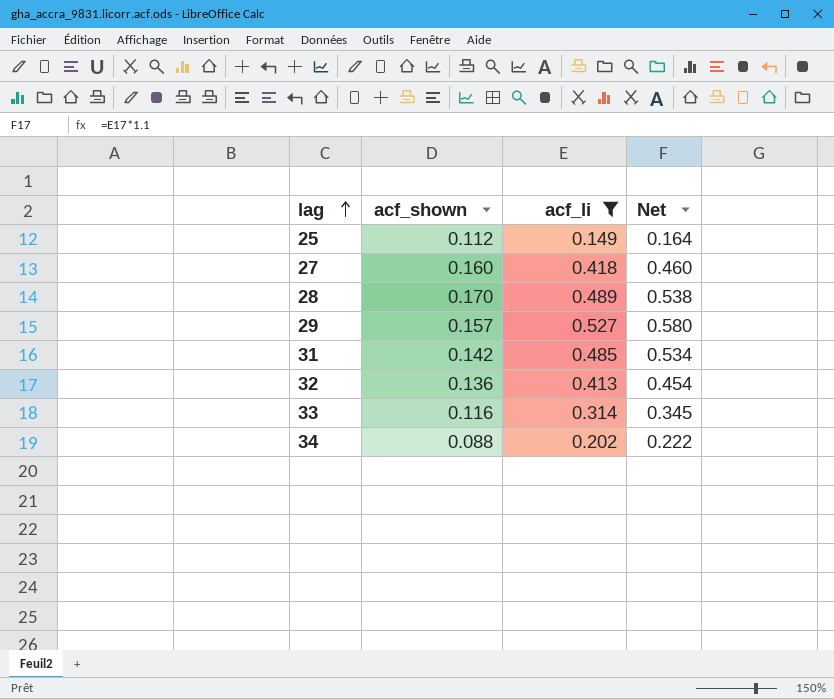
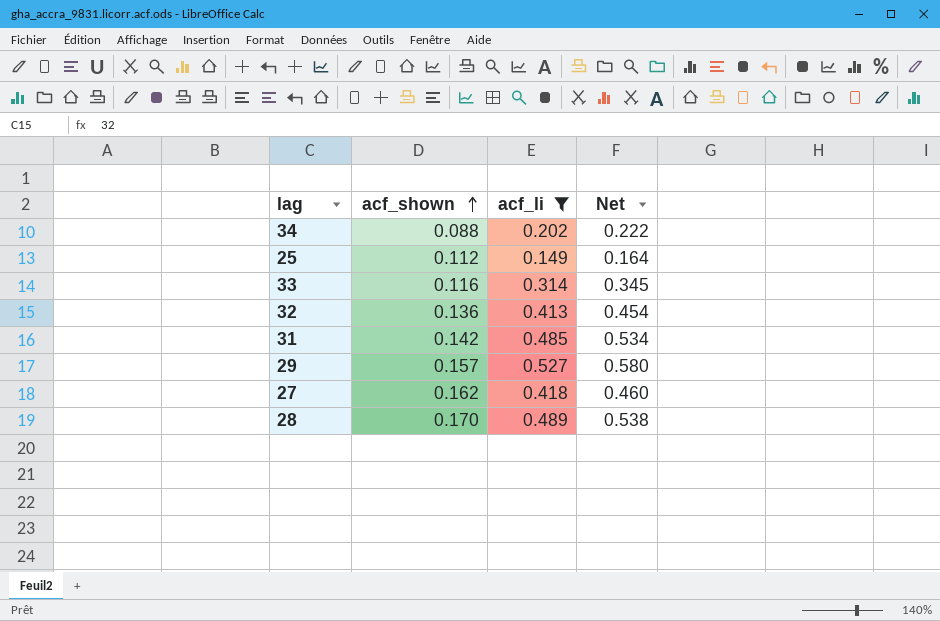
row order: lag ascending -> acf_shown ascending
27 | acf_shown: 0.160 -> 0.162

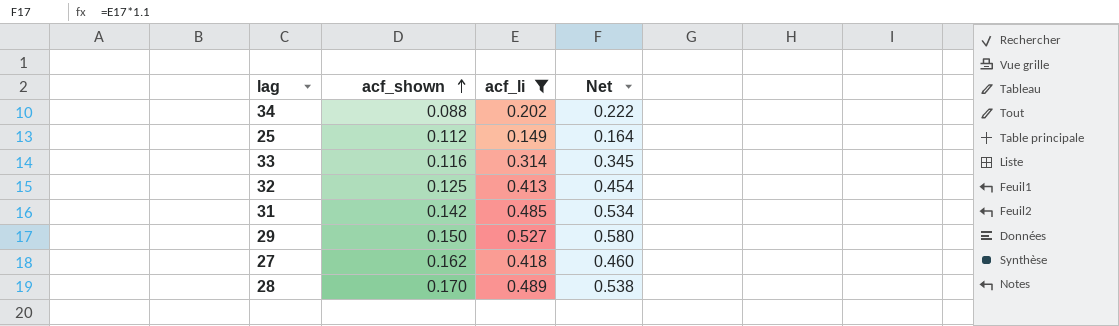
32 | acf_shown: 0.136 -> 0.125
29 | acf_shown: 0.157 -> 0.150

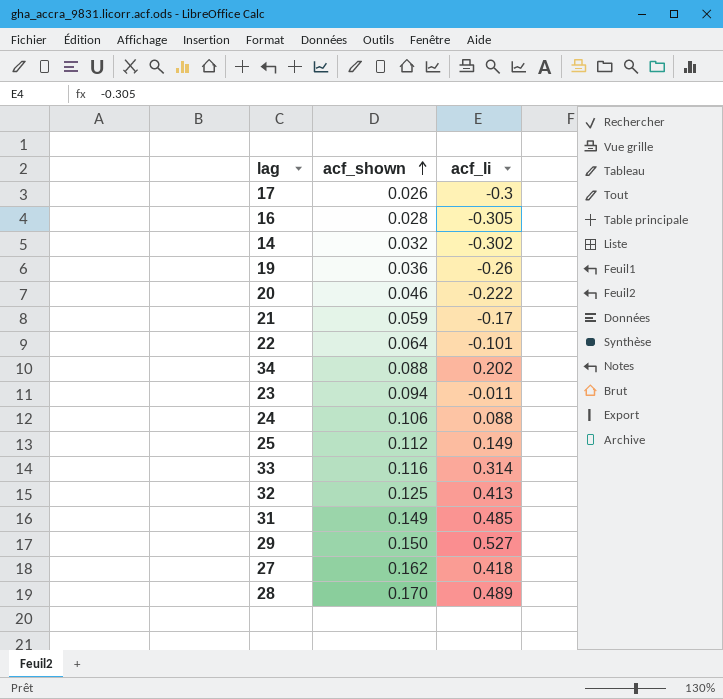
filter: acf_li >= 0.149 -> none
column Net | formula: [acf_li] * 1.1 -> none
31 | acf_shown: 0.142 -> 0.149

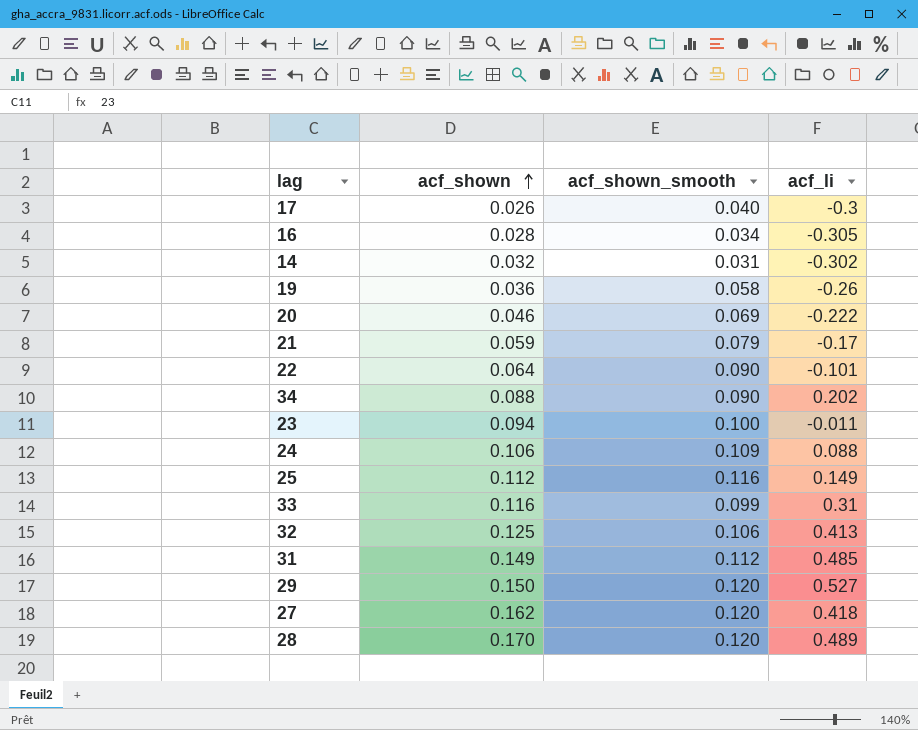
column acf_shown_smooth | position: none -> 3
33 | acf_li: 0.314 -> 0.31

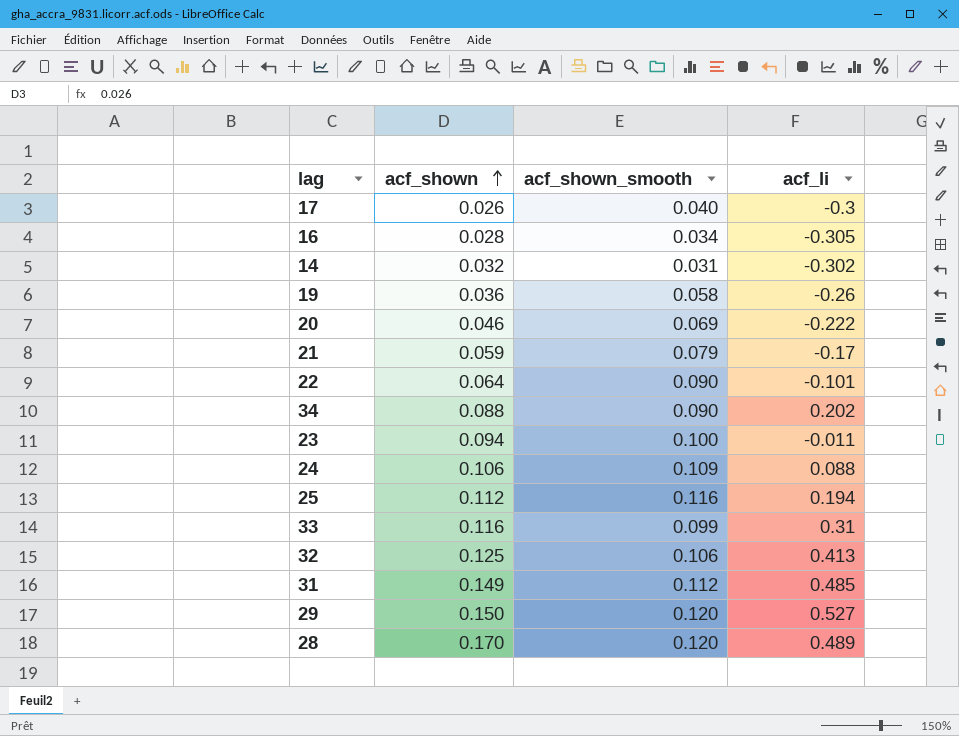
row 27: 0.162 | 0.120 | 0.418 -> none
25 | acf_li: 0.149 -> 0.194

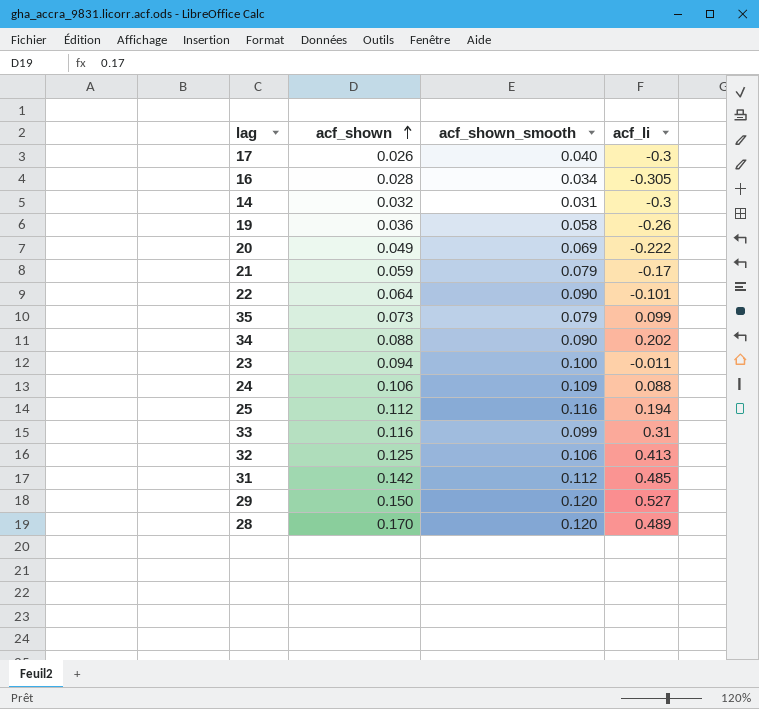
14 | acf_li: -0.302 -> -0.3
20 | acf_shown: 0.046 -> 0.049
row 35: none -> 0.073 | 0.079 | 0.099
31 | acf_shown: 0.149 -> 0.142

